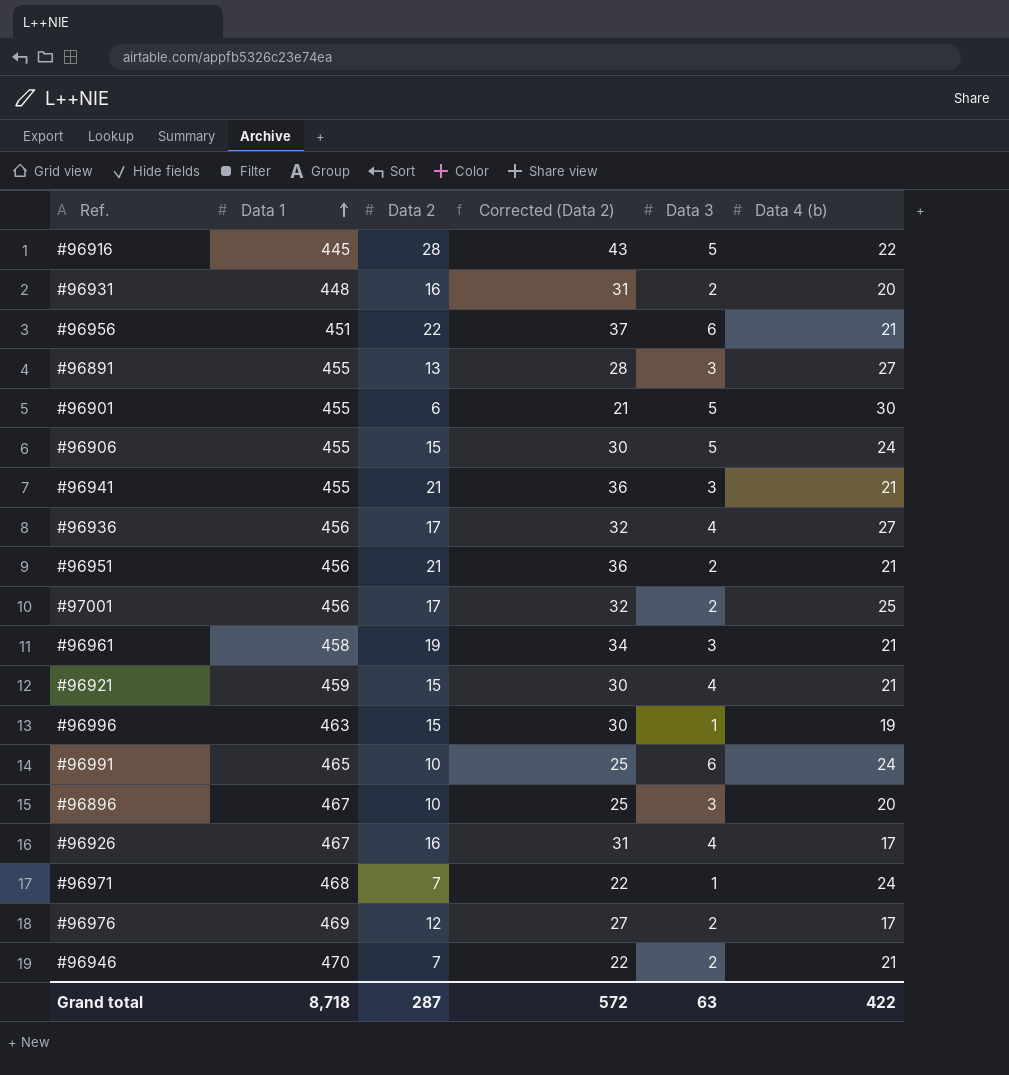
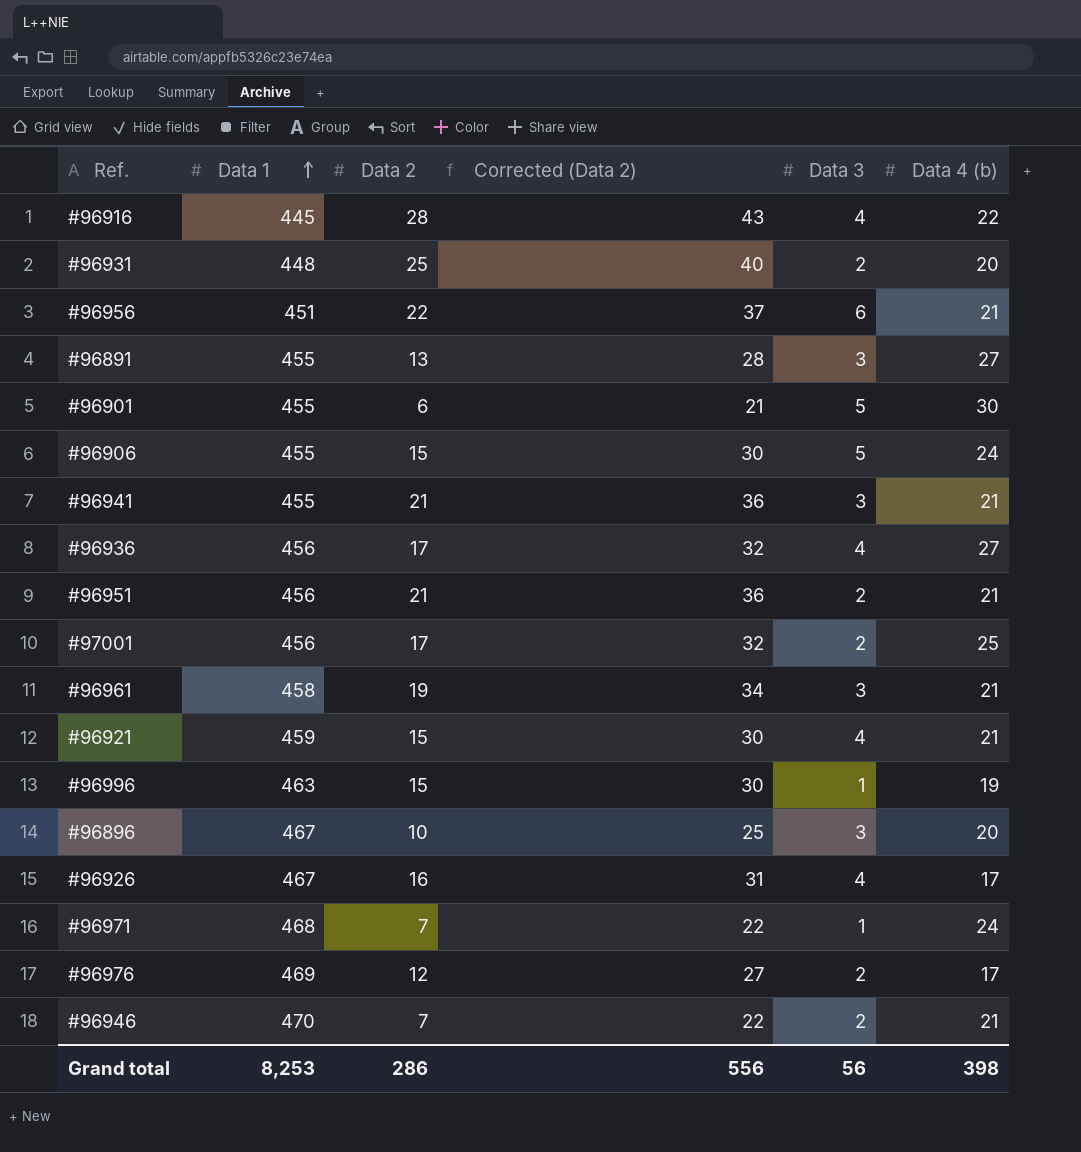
row #96991: 465 | 10 | 25 | 6 | 24 -> none
#96916 | Data 3: 5 -> 4
#96931 | Data 2: 16 -> 25
#96931 | Corrected (Data 2): 31 -> 40
Grand total | Data 1: 8,718 -> 8,253
Grand total | Data 2: 287 -> 286
Grand total | Corrected (Data 2): 572 -> 556
Grand total | Data 3: 63 -> 56
Grand total | Data 4 (b): 422 -> 398

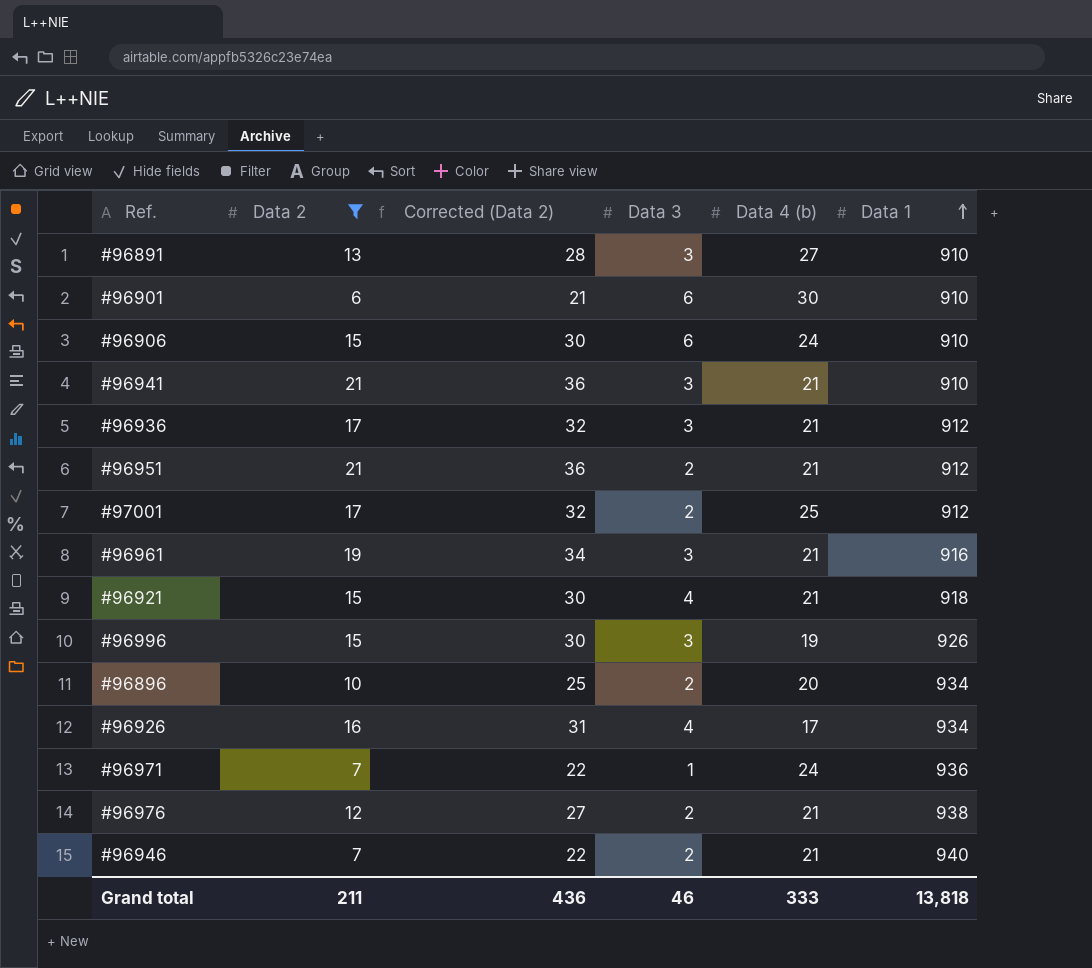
filter: none -> Data 2 <= 21
column Data 1 | position: 2 -> 6
#96891 | Data 1: 455 -> 910
#96901 | Data 3: 5 -> 6
#96901 | Data 1: 455 -> 910
#96906 | Data 3: 5 -> 6
#96906 | Data 1: 455 -> 910
#96941 | Data 1: 455 -> 910
#96936 | Data 3: 4 -> 3
#96936 | Data 4 (b): 27 -> 21
#96936 | Data 1: 456 -> 912
#96951 | Data 1: 456 -> 912
#97001 | Data 1: 456 -> 912
#96961 | Data 1: 458 -> 916
#96921 | Data 1: 459 -> 918
#96996 | Data 3: 1 -> 3
#96996 | Data 1: 463 -> 926
#96896 | Data 3: 3 -> 2
#96896 | Data 1: 467 -> 934
#96926 | Data 1: 467 -> 934
#96971 | Data 1: 468 -> 936
#96976 | Data 4 (b): 17 -> 21
#96976 | Data 1: 469 -> 938
#96946 | Data 1: 470 -> 940
Grand total | Data 2: 286 -> 211
Grand total | Corrected (Data 2): 556 -> 436
Grand total | Data 3: 56 -> 46
Grand total | Data 4 (b): 398 -> 333
Grand total | Data 1: 8,253 -> 13,818

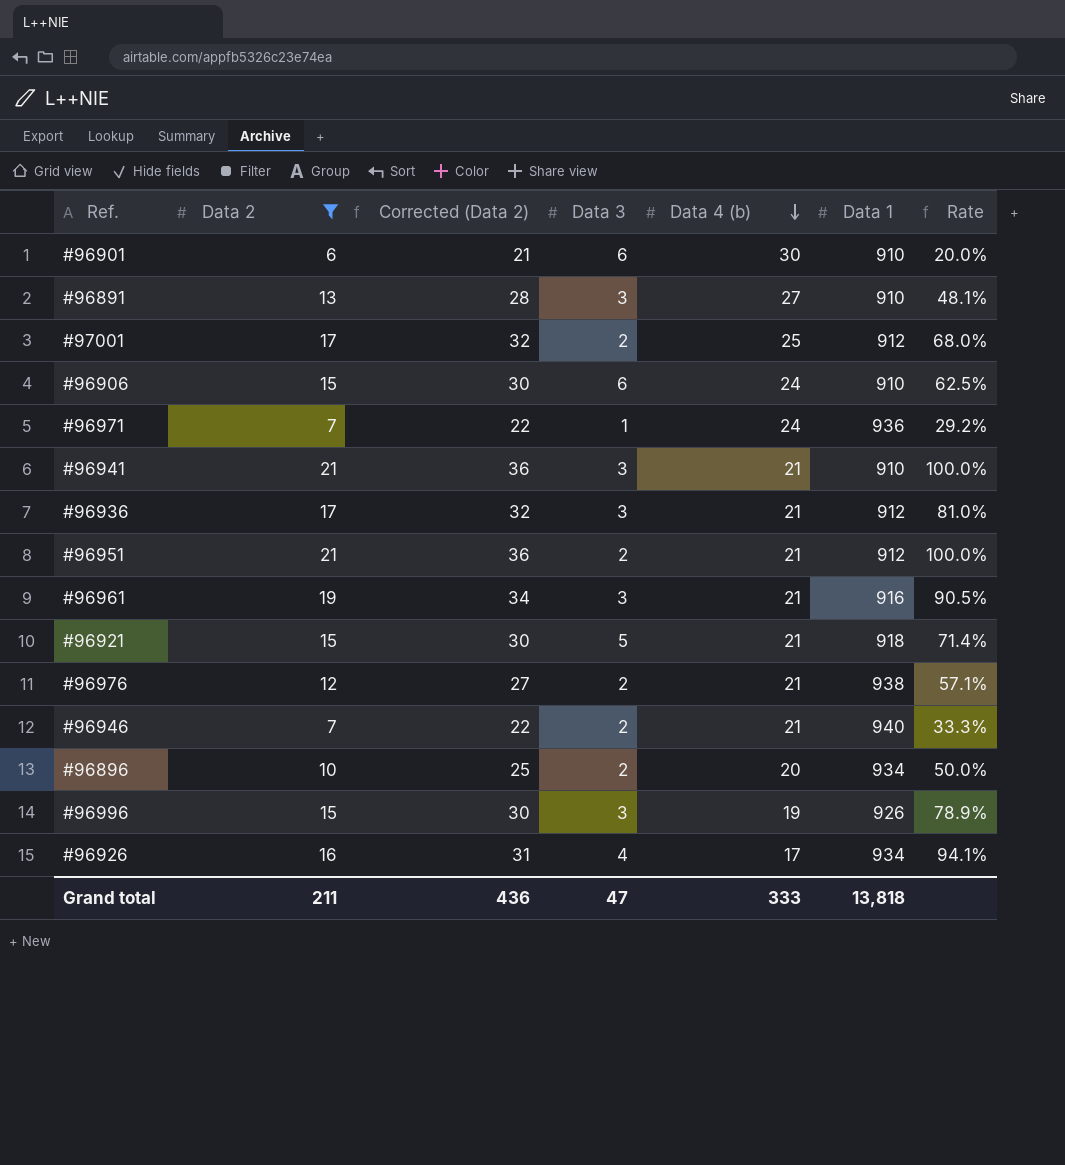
row order: Data 1 ascending -> Data 4 (b) descending
column Rate | formula: none -> [Data 2] / [Data 4 (b)]
#96921 | Data 3: 4 -> 5
Grand total | Data 3: 46 -> 47

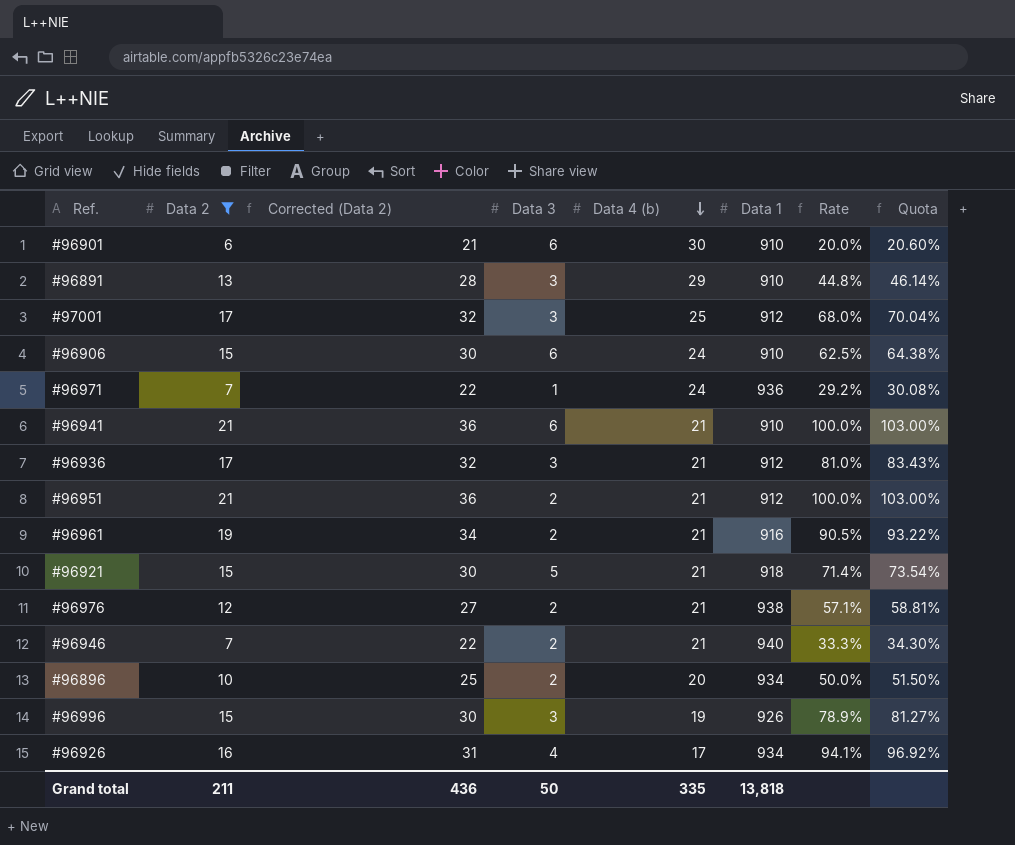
column Quota | formula: none -> [Rate] * 1.03
#96891 | Data 4 (b): 27 -> 29
#96891 | Rate: 48.1% -> 44.8%
#97001 | Data 3: 2 -> 3
#96941 | Data 3: 3 -> 6
#96961 | Data 3: 3 -> 2
Grand total | Data 3: 47 -> 50
Grand total | Data 4 (b): 333 -> 335

